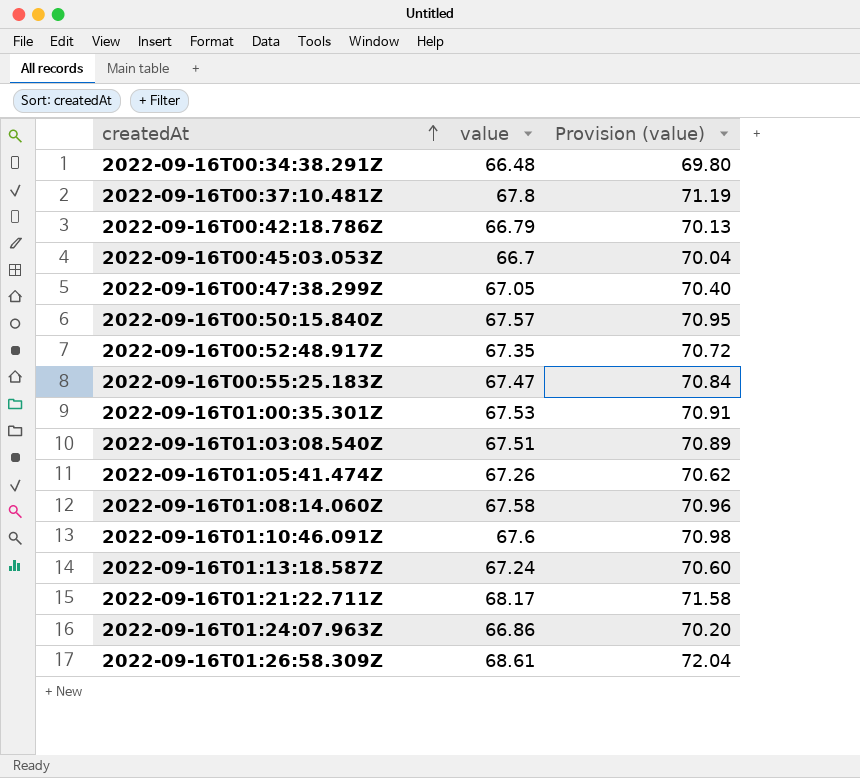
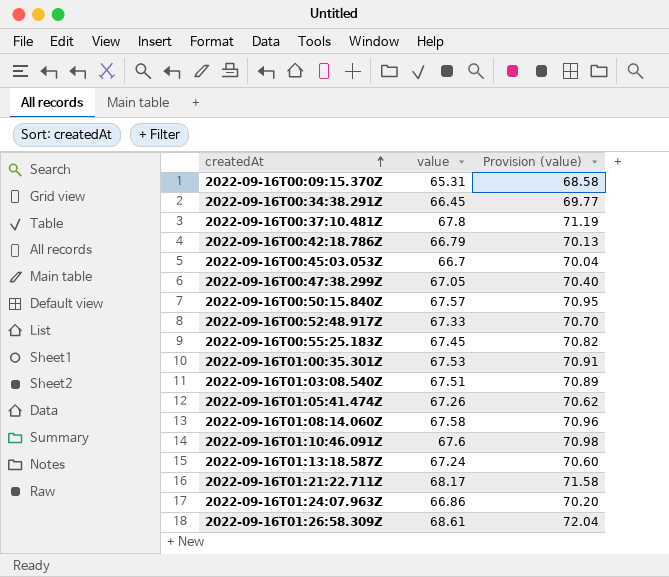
row 2022-09-16T00:09:15.370Z: none -> 65.31 | 68.58
2022-09-16T00:34:38.291Z | value: 66.48 -> 66.45
2022-09-16T00:34:38.291Z | Provision (value): 69.80 -> 69.77
2022-09-16T00:52:48.917Z | value: 67.35 -> 67.33
2022-09-16T00:52:48.917Z | Provision (value): 70.72 -> 70.70
2022-09-16T00:55:25.183Z | value: 67.47 -> 67.45
2022-09-16T00:55:25.183Z | Provision (value): 70.84 -> 70.82

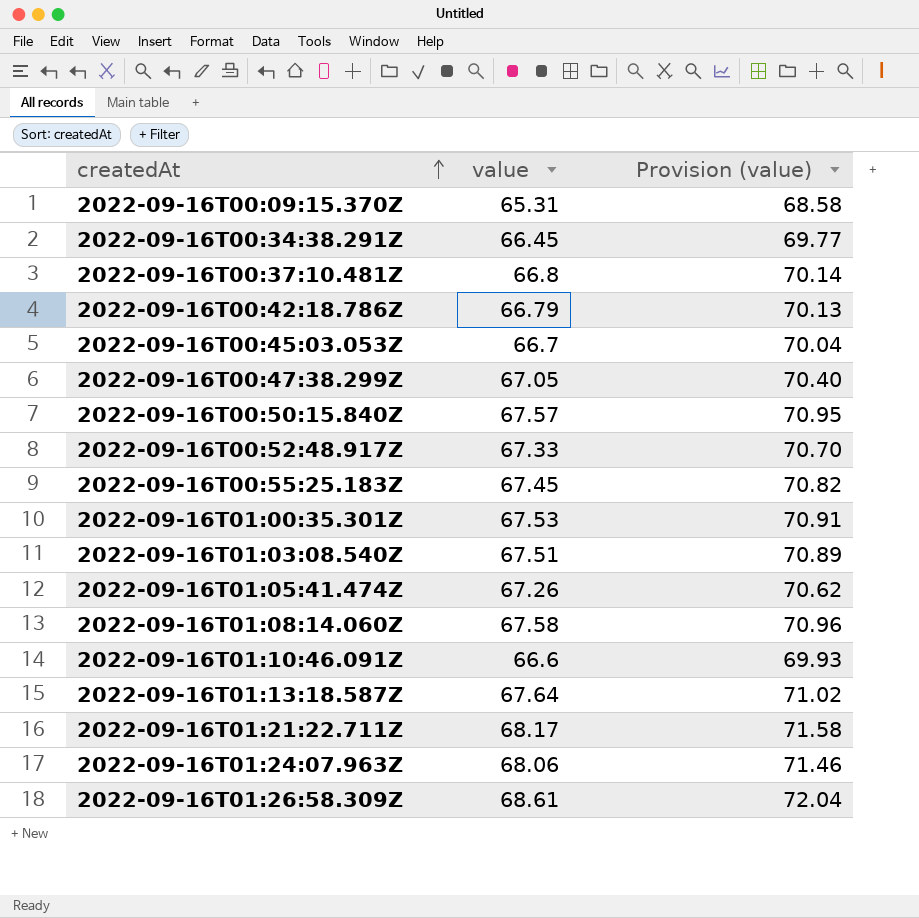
2022-09-16T00:37:10.481Z | value: 67.8 -> 66.8
2022-09-16T00:37:10.481Z | Provision (value): 71.19 -> 70.14
2022-09-16T01:10:46.091Z | value: 67.6 -> 66.6
2022-09-16T01:10:46.091Z | Provision (value): 70.98 -> 69.93
2022-09-16T01:13:18.587Z | value: 67.24 -> 67.64
2022-09-16T01:13:18.587Z | Provision (value): 70.60 -> 71.02
2022-09-16T01:24:07.963Z | value: 66.86 -> 68.06
2022-09-16T01:24:07.963Z | Provision (value): 70.20 -> 71.46

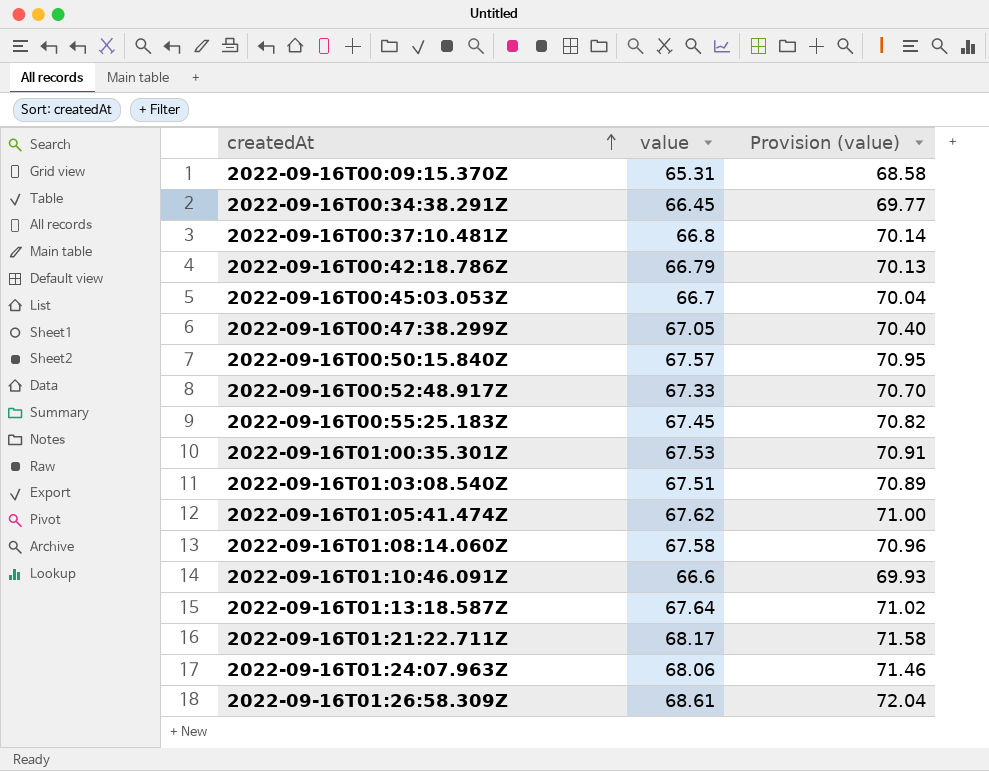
2022-09-16T01:05:41.474Z | value: 67.26 -> 67.62
2022-09-16T01:05:41.474Z | Provision (value): 70.62 -> 71.00

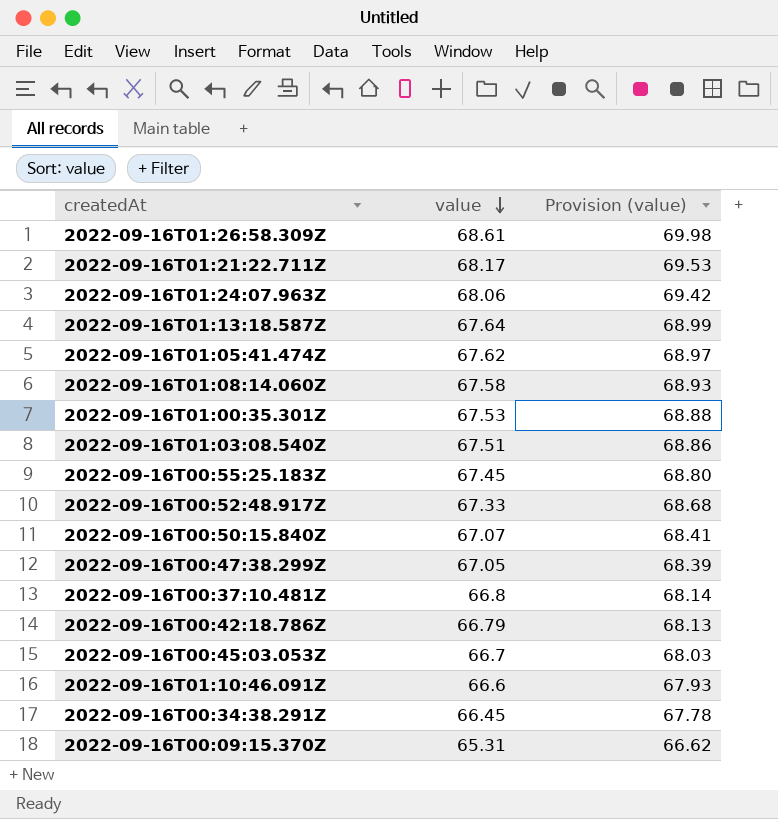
row order: createdAt ascending -> value descending
column Provision (value) | formula: [value] * 1.05 -> [value] * 1.02
2022-09-16T00:50:15.840Z | value: 67.57 -> 67.07

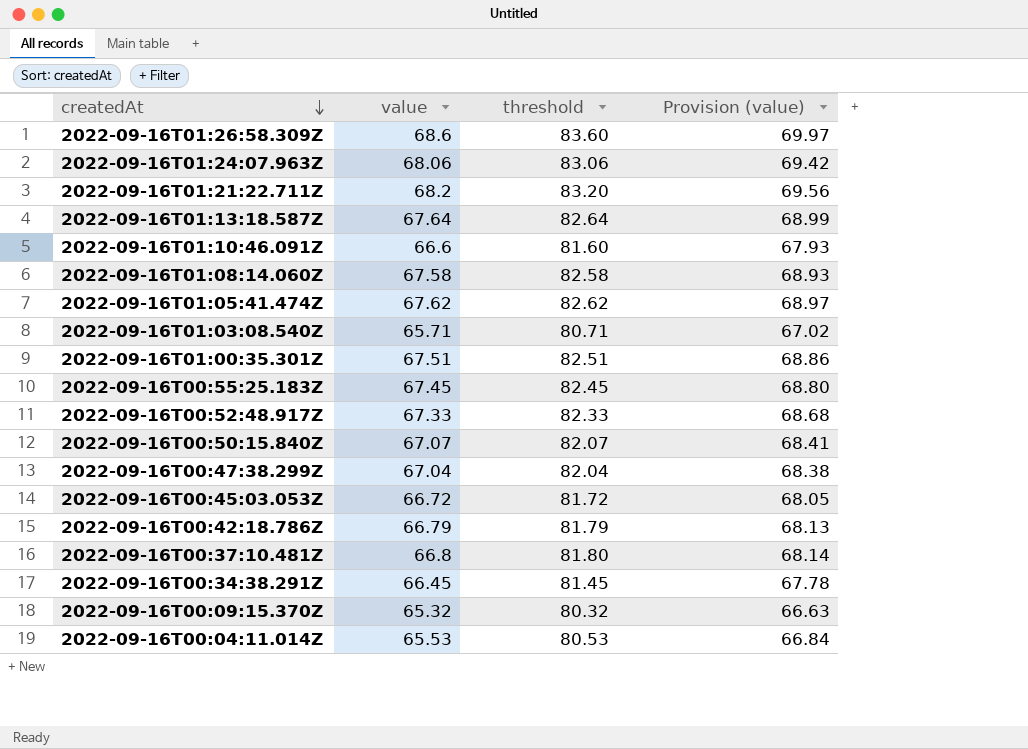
row order: value descending -> createdAt descending
column threshold | formula: none -> [value] + 15
2022-09-16T01:26:58.309Z | value: 68.61 -> 68.6
2022-09-16T01:26:58.309Z | Provision (value): 69.98 -> 69.97
2022-09-16T01:21:22.711Z | value: 68.17 -> 68.2
2022-09-16T01:21:22.711Z | Provision (value): 69.53 -> 69.56
2022-09-16T01:03:08.540Z | value: 67.51 -> 65.71
2022-09-16T01:03:08.540Z | Provision (value): 68.86 -> 67.02
2022-09-16T01:00:35.301Z | value: 67.53 -> 67.51
2022-09-16T01:00:35.301Z | Provision (value): 68.88 -> 68.86
2022-09-16T00:47:38.299Z | value: 67.05 -> 67.04
2022-09-16T00:47:38.299Z | Provision (value): 68.39 -> 68.38
2022-09-16T00:45:03.053Z | value: 66.7 -> 66.72
2022-09-16T00:45:03.053Z | Provision (value): 68.03 -> 68.05
2022-09-16T00:09:15.370Z | value: 65.31 -> 65.32
2022-09-16T00:09:15.370Z | Provision (value): 66.62 -> 66.63
row 2022-09-16T00:04:11.014Z: none -> 65.53 | 80.53 | 66.84

